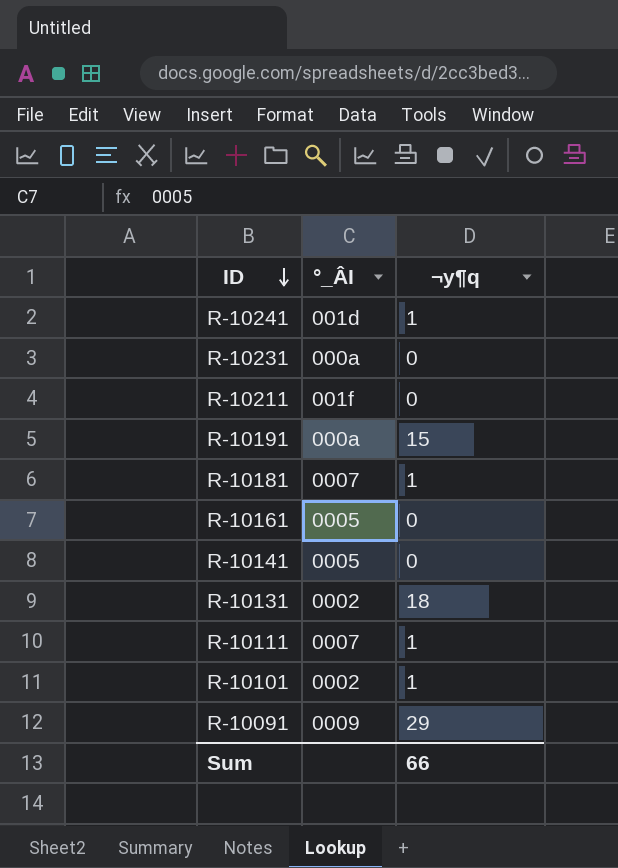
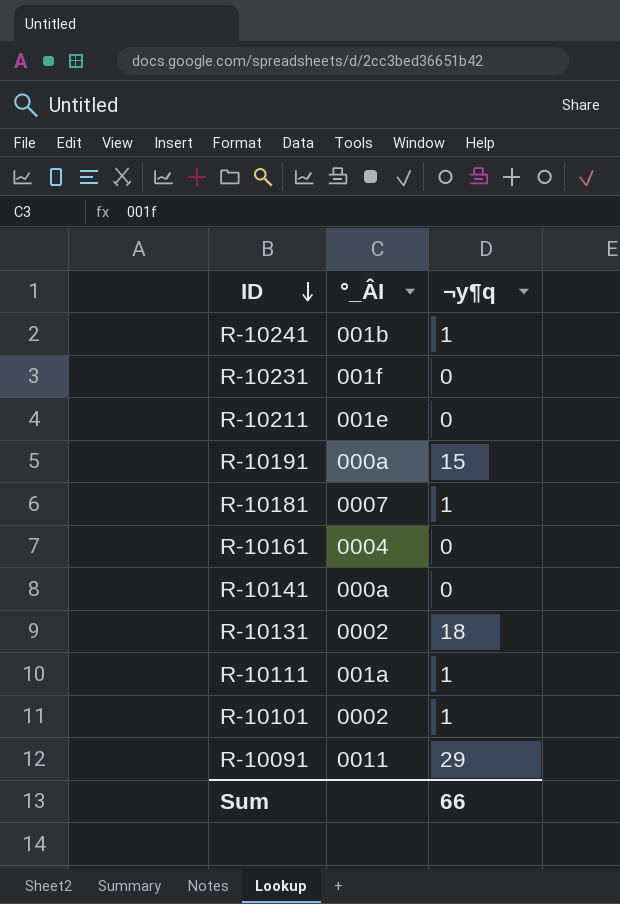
R-10241 | °_ÂI: 001d -> 001b
R-10231 | °_ÂI: 000a -> 001f
R-10211 | °_ÂI: 001f -> 001e
R-10161 | °_ÂI: 0005 -> 0004
R-10141 | °_ÂI: 0005 -> 000a
R-10111 | °_ÂI: 0007 -> 001a
R-10091 | °_ÂI: 0009 -> 0011

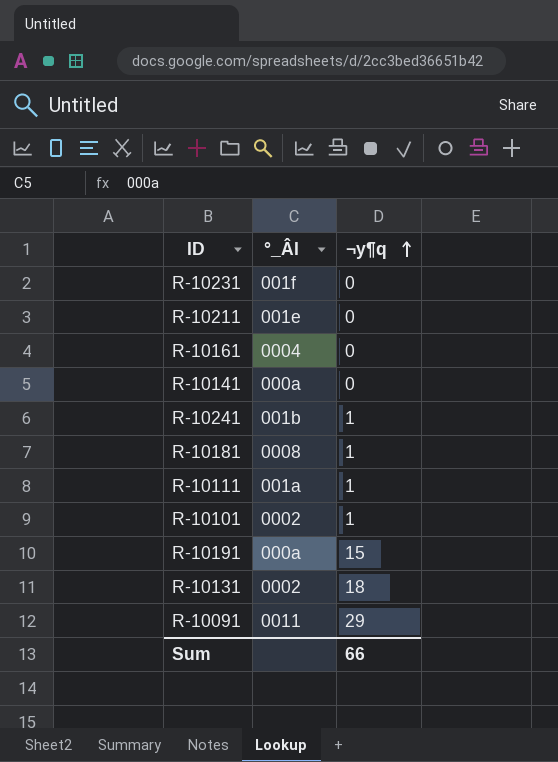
row order: ID descending -> ¬y¶q ascending
R-10181 | °_ÂI: 0007 -> 0008

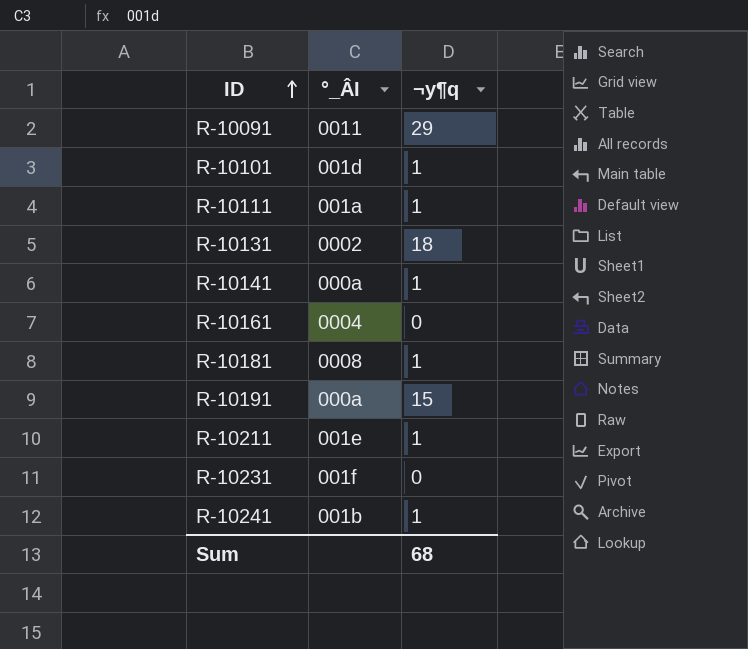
row order: ¬y¶q ascending -> ID ascending
R-10101 | °_ÂI: 0002 -> 001d
R-10141 | ¬y¶q: 0 -> 1
R-10211 | ¬y¶q: 0 -> 1
Sum | ¬y¶q: 66 -> 68

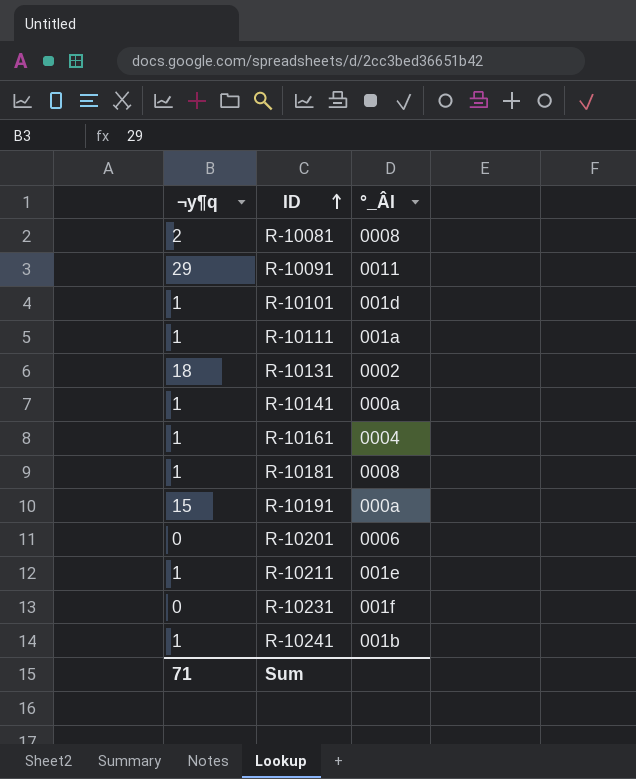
column ¬y¶q | position: 3 -> 1
row R-10081: none -> 2 | 0008
R-10161 | ¬y¶q: 0 -> 1
row R-10201: none -> 0 | 0006
Sum | ¬y¶q: 68 -> 71

